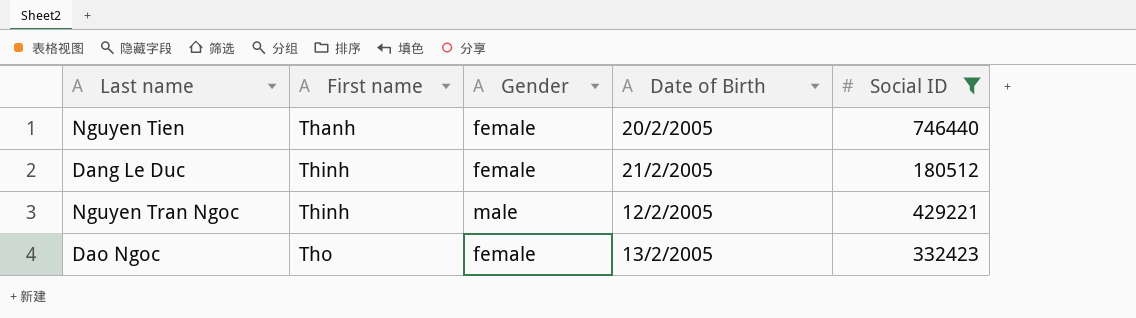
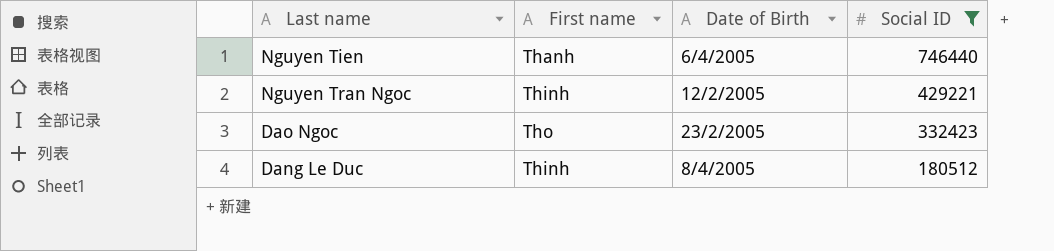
row order: First name ascending -> Social ID descending
column Gender | position: 3 -> none
Nguyen Tien | Date of Birth: 20/2/2005 -> 6/4/2005
Dao Ngoc | Date of Birth: 13/2/2005 -> 23/2/2005
Dang Le Duc | Date of Birth: 21/2/2005 -> 8/4/2005

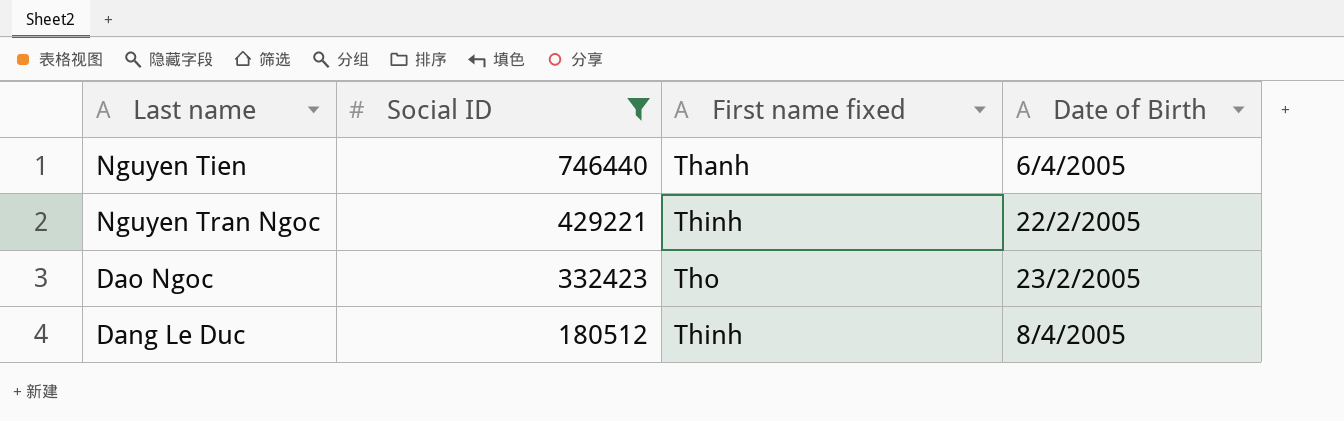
column Social ID | position: 4 -> 2
column name: First name -> First name fixed
Nguyen Tran Ngoc | Date of Birth: 12/2/2005 -> 22/2/2005

